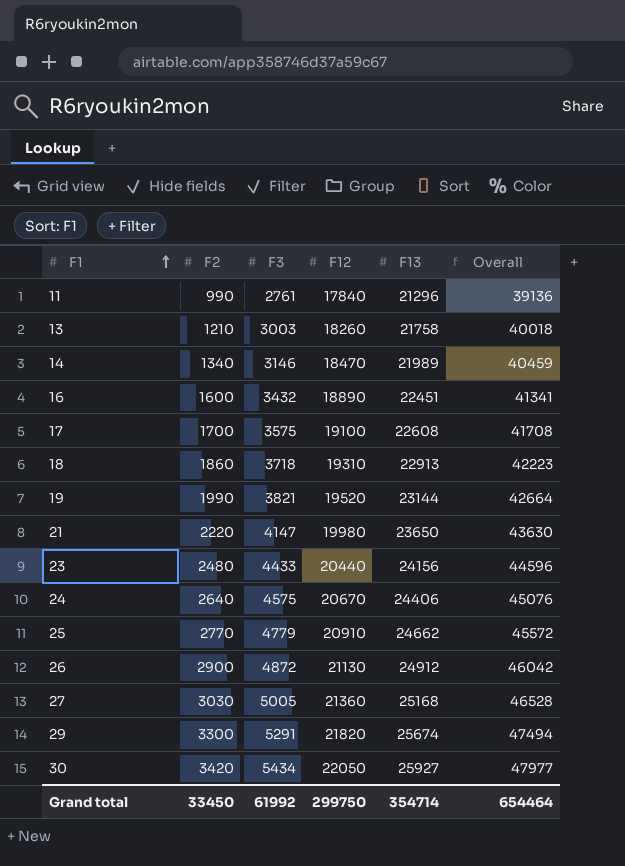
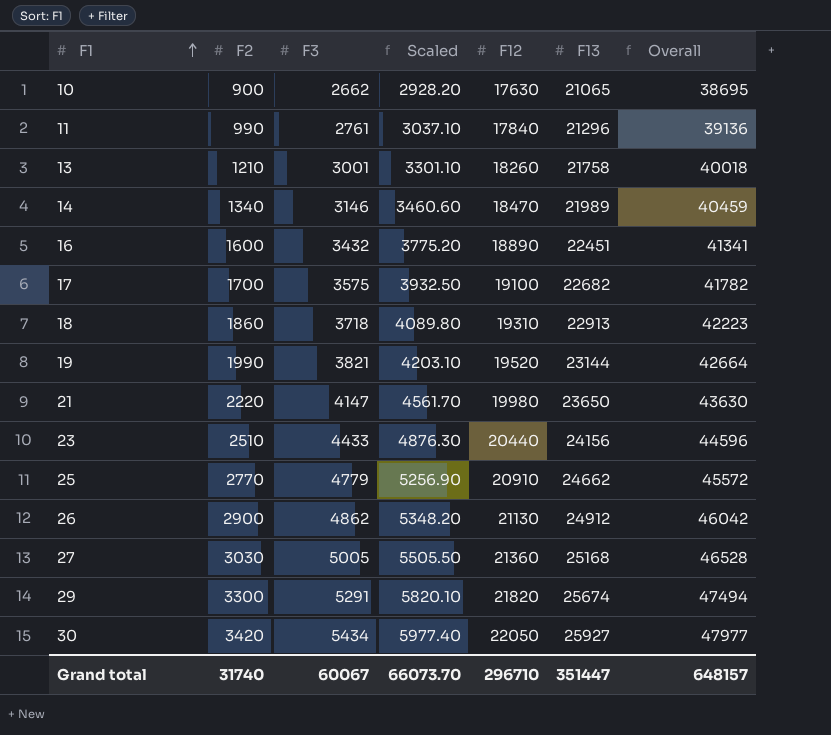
column Scaled | formula: none -> [F3] * 1.1
row 24: 2640 | 4575 | 20670 | 24406 | 45076 -> none
row 10: none -> 900 | 2662 | 2928.20 | 17630 | 21065 | 38695
13 | F3: 3003 -> 3001
17 | F13: 22608 -> 22682
17 | Overall: 41708 -> 41782
23 | F2: 2480 -> 2510
26 | F3: 4872 -> 4862
Grand total | F2: 33450 -> 31740
Grand total | F3: 61992 -> 60067
Grand total | F12: 299750 -> 296710
Grand total | F13: 354714 -> 351447
Grand total | Overall: 654464 -> 648157

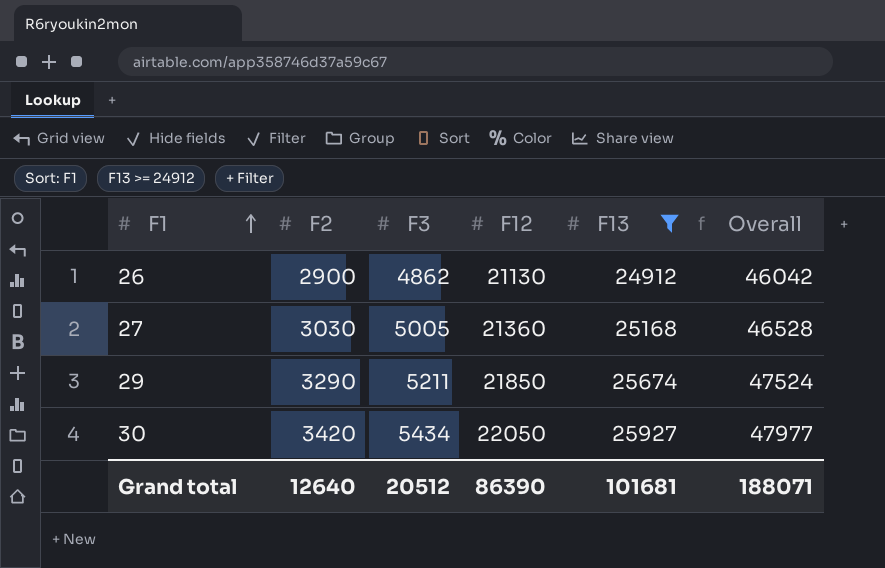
filter: none -> F13 >= 24912
column Scaled | formula: [F3] * 1.1 -> none
29 | F2: 3300 -> 3290
29 | F3: 5291 -> 5211
29 | F12: 21820 -> 21850
29 | Overall: 47494 -> 47524
Grand total | F2: 31740 -> 12640
Grand total | F3: 60067 -> 20512
Grand total | F12: 296710 -> 86390
Grand total | F13: 351447 -> 101681
Grand total | Overall: 648157 -> 188071

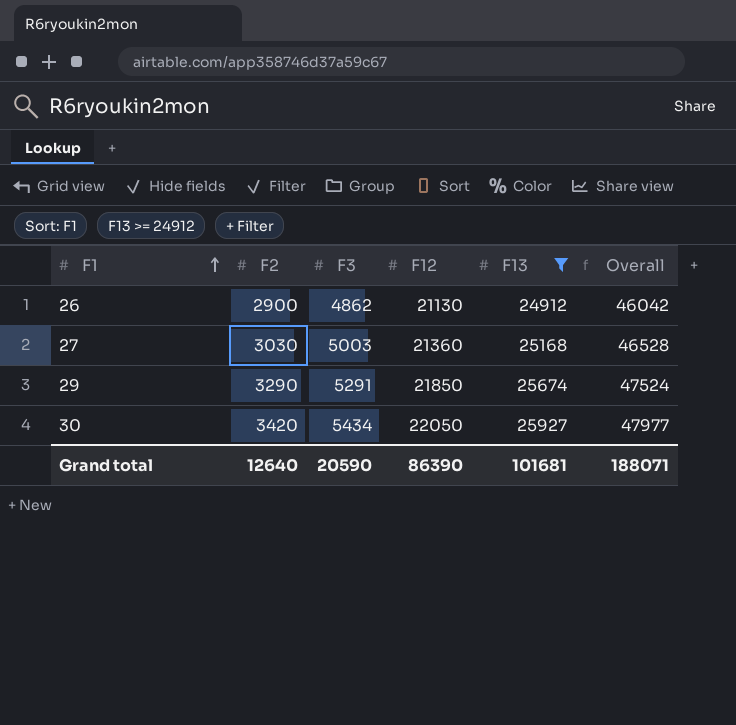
27 | F3: 5005 -> 5003
29 | F3: 5211 -> 5291
Grand total | F3: 20512 -> 20590

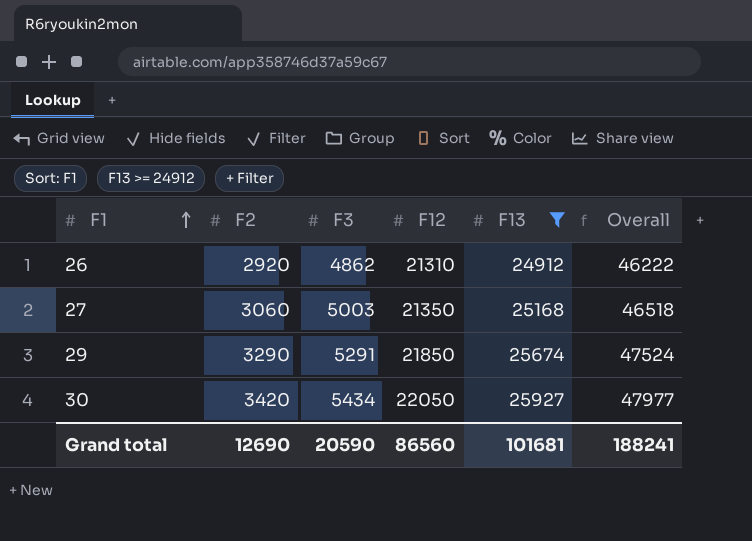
26 | F2: 2900 -> 2920
26 | F12: 21130 -> 21310
26 | Overall: 46042 -> 46222
27 | F2: 3030 -> 3060
27 | F12: 21360 -> 21350
27 | Overall: 46528 -> 46518
Grand total | F2: 12640 -> 12690
Grand total | F12: 86390 -> 86560
Grand total | Overall: 188071 -> 188241

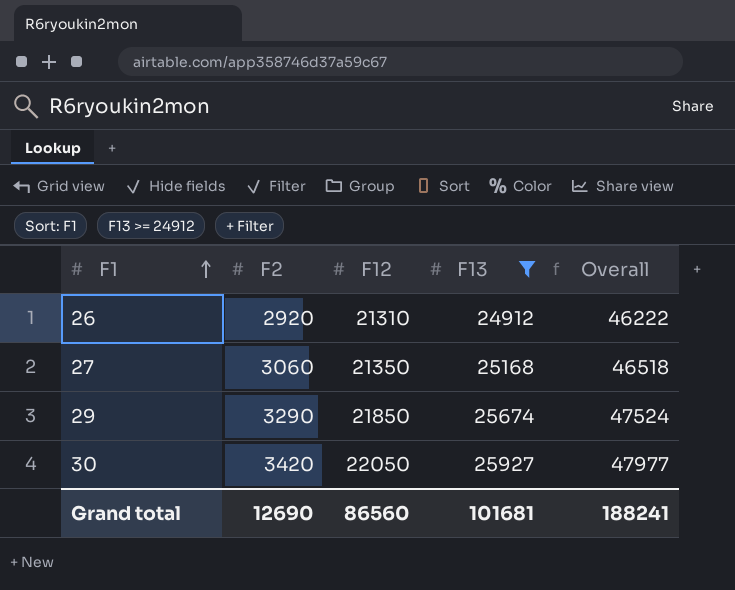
column F3 | position: 3 -> none

